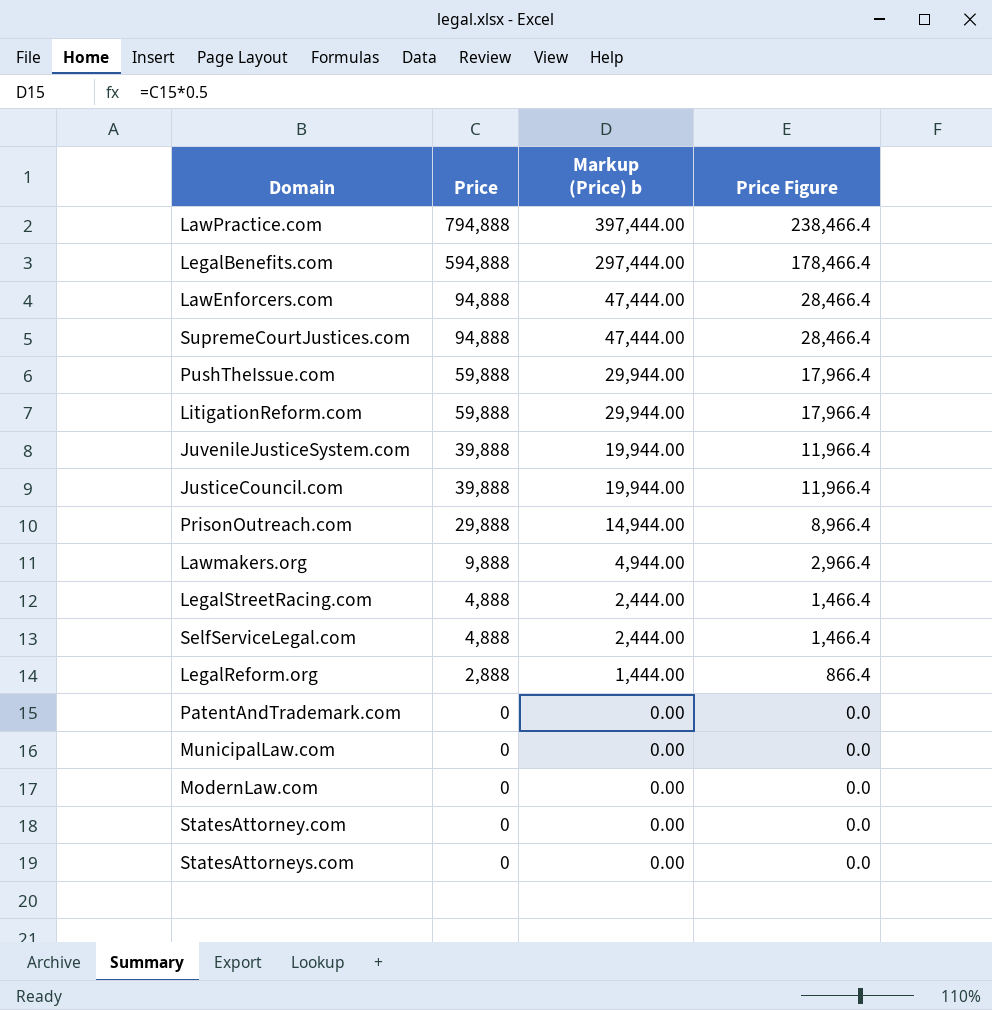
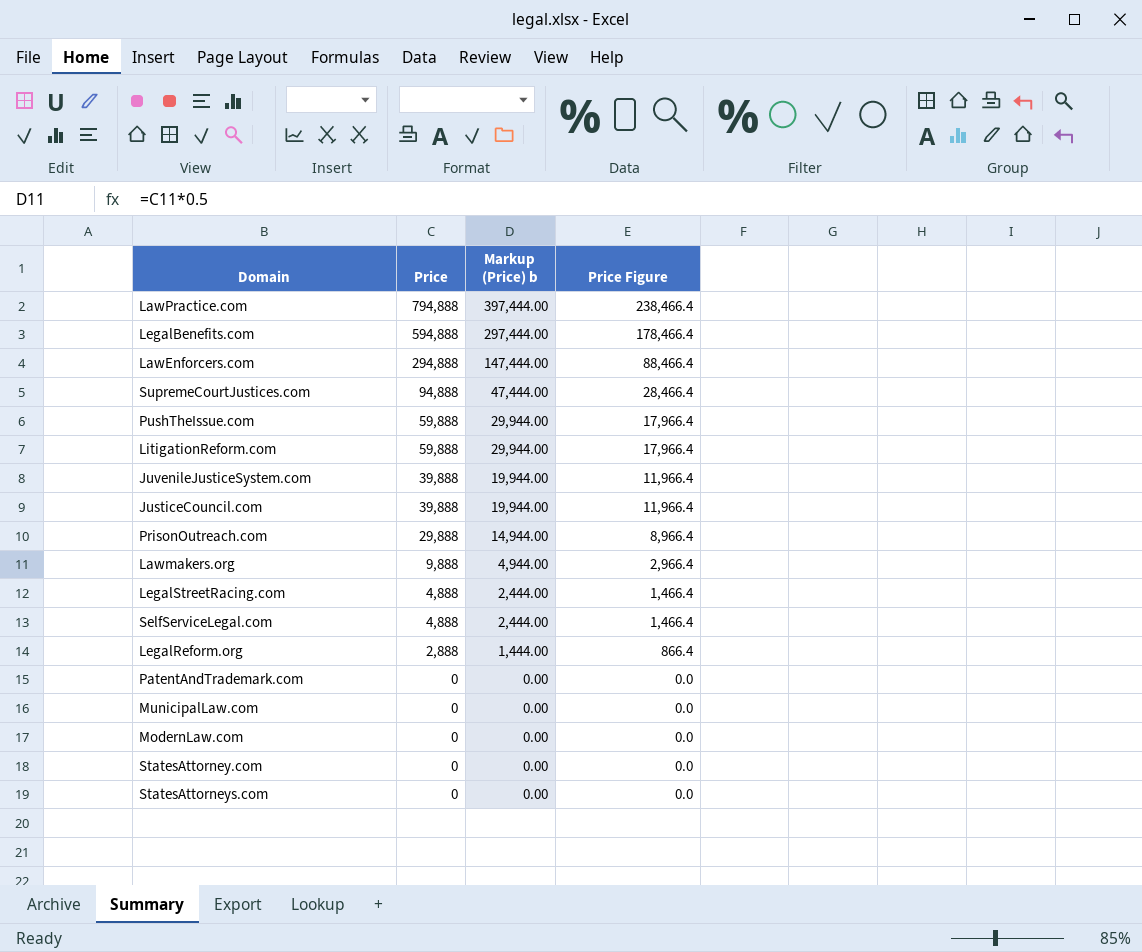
LawEnforcers.com | Price: 94,888 -> 294,888
LawEnforcers.com | Markup (Price) b: 47,444.00 -> 147,444.00
LawEnforcers.com | Price Figure: 28,466.4 -> 88,466.4

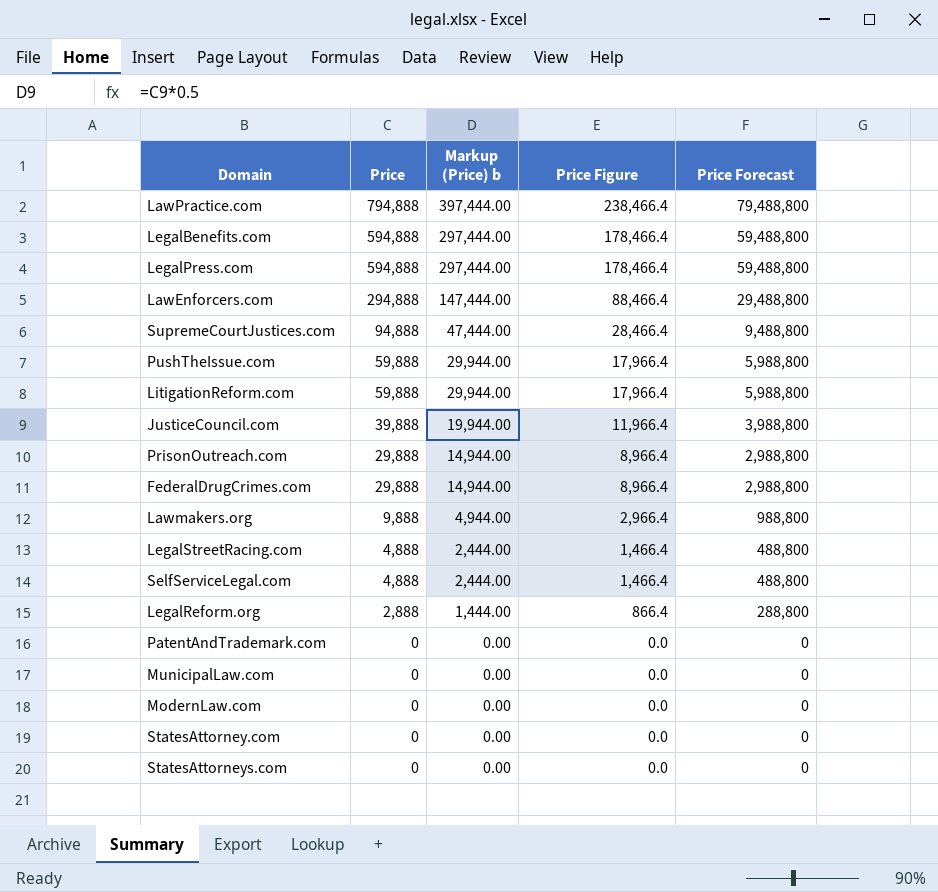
column Price Forecast | formula: none -> [Price] * 100
row JuvenileJusticeSystem.com: 39,888 | 19,944.00 | 11,966.4 -> none
row LegalPress.com: none -> 594,888 | 297,444.00 | 178,466.4 | 59,488,800
row FederalDrugCrimes.com: none -> 29,888 | 14,944.00 | 8,966.4 | 2,988,800

